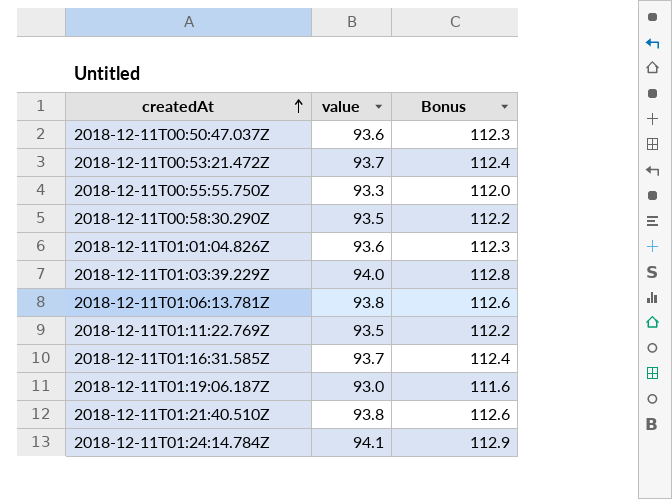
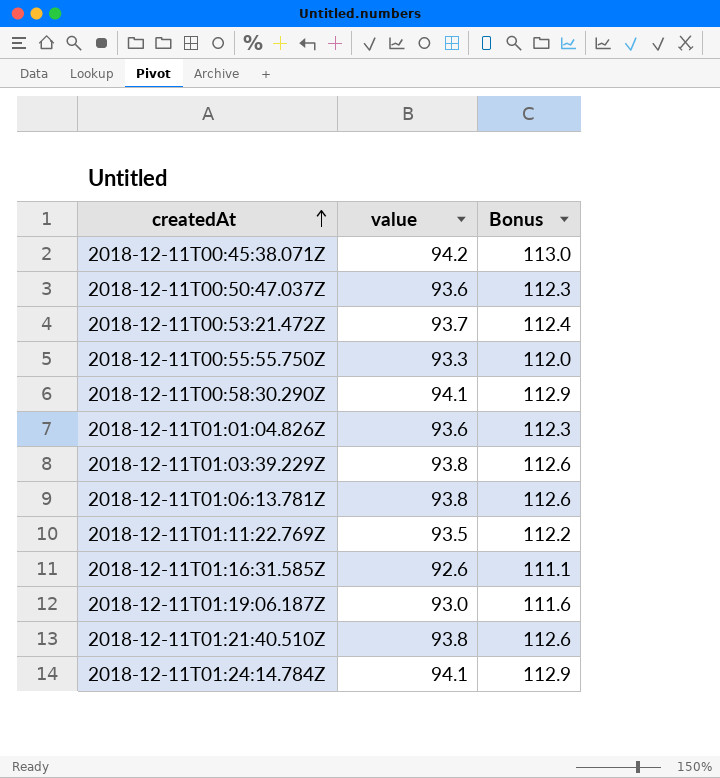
row 2018-12-11T00:45:38.071Z: none -> 94.2 | 113.0
2018-12-11T00:58:30.290Z | value: 93.5 -> 94.1
2018-12-11T00:58:30.290Z | Bonus: 112.2 -> 112.9
2018-12-11T01:03:39.229Z | value: 94.0 -> 93.8
2018-12-11T01:03:39.229Z | Bonus: 112.8 -> 112.6
2018-12-11T01:16:31.585Z | value: 93.7 -> 92.6
2018-12-11T01:16:31.585Z | Bonus: 112.4 -> 111.1

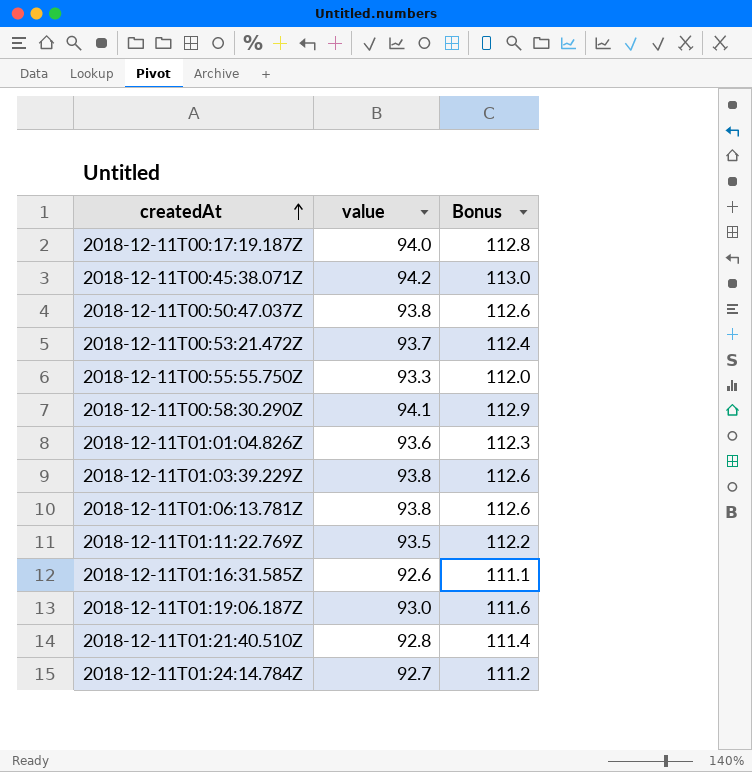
row 2018-12-11T00:17:19.187Z: none -> 94.0 | 112.8
2018-12-11T00:50:47.037Z | value: 93.6 -> 93.8
2018-12-11T00:50:47.037Z | Bonus: 112.3 -> 112.6
2018-12-11T01:21:40.510Z | value: 93.8 -> 92.8
2018-12-11T01:21:40.510Z | Bonus: 112.6 -> 111.4
2018-12-11T01:24:14.784Z | value: 94.1 -> 92.7
2018-12-11T01:24:14.784Z | Bonus: 112.9 -> 111.2

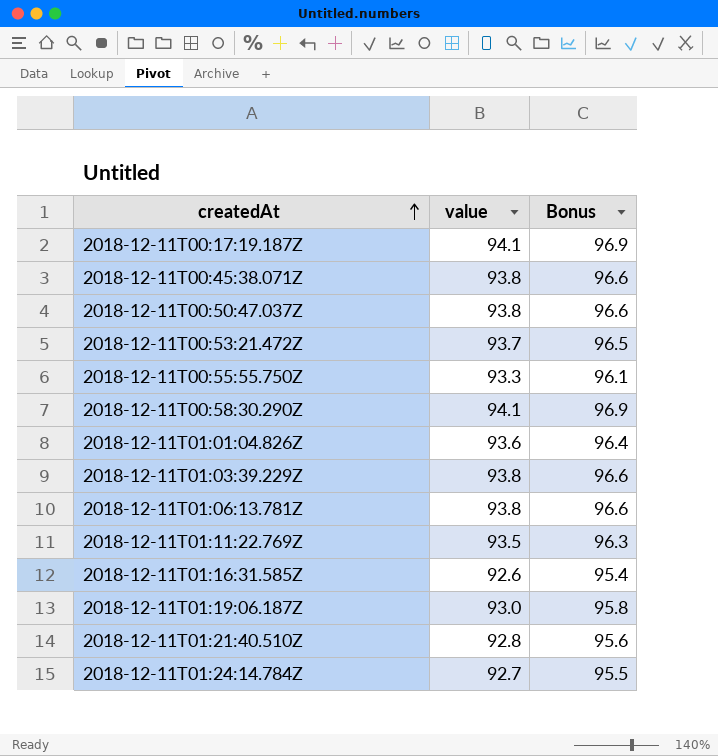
column Bonus | formula: [value] * 1.2 -> [value] * 1.03
2018-12-11T00:17:19.187Z | value: 94.0 -> 94.1
2018-12-11T00:45:38.071Z | value: 94.2 -> 93.8

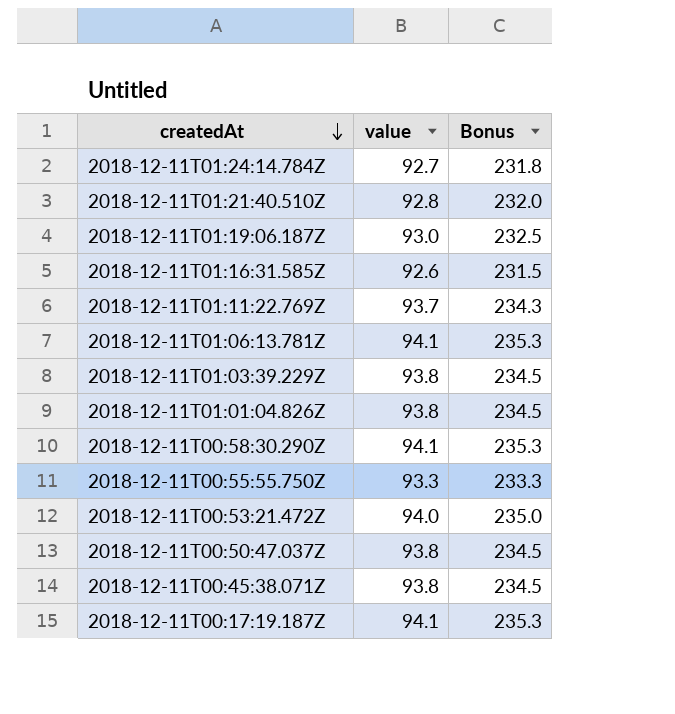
row order: createdAt ascending -> createdAt descending
column Bonus | formula: [value] * 1.03 -> [value] * 2.5
2018-12-11T01:11:22.769Z | value: 93.5 -> 93.7
2018-12-11T01:06:13.781Z | value: 93.8 -> 94.1
2018-12-11T01:01:04.826Z | value: 93.6 -> 93.8
2018-12-11T00:53:21.472Z | value: 93.7 -> 94.0

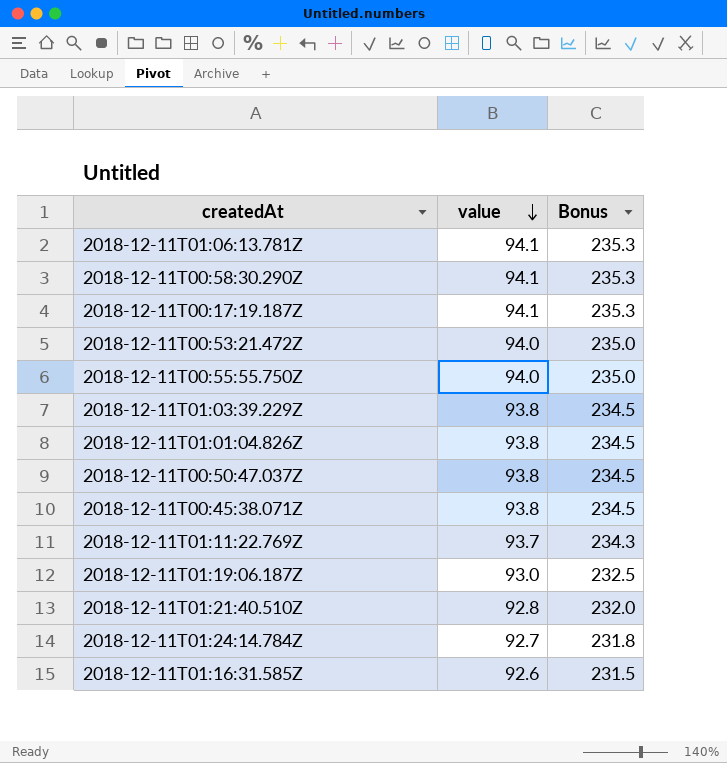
row order: createdAt descending -> value descending
2018-12-11T00:55:55.750Z | value: 93.3 -> 94.0
2018-12-11T00:55:55.750Z | Bonus: 233.3 -> 235.0

